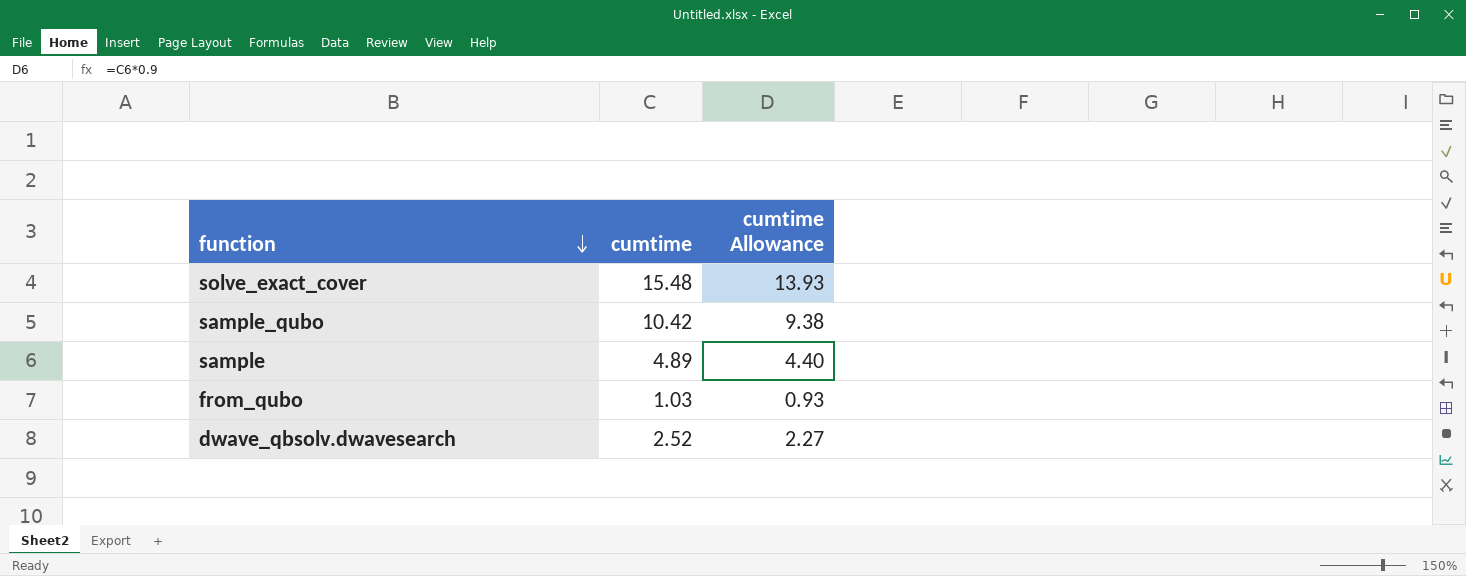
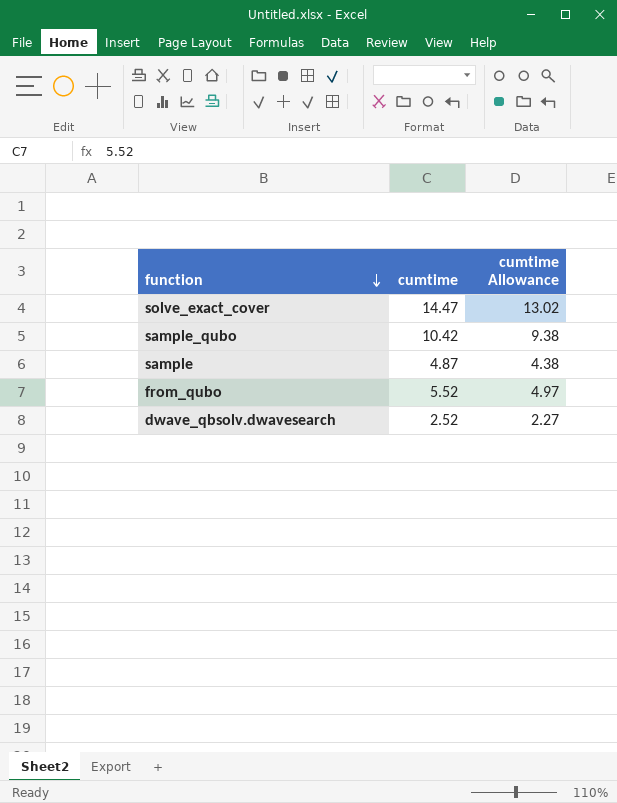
solve_exact_cover | cumtime: 15.48 -> 14.47
solve_exact_cover | cumtime Allowance: 13.93 -> 13.02
sample | cumtime: 4.89 -> 4.87
sample | cumtime Allowance: 4.40 -> 4.38
from_qubo | cumtime: 1.03 -> 5.52
from_qubo | cumtime Allowance: 0.93 -> 4.97

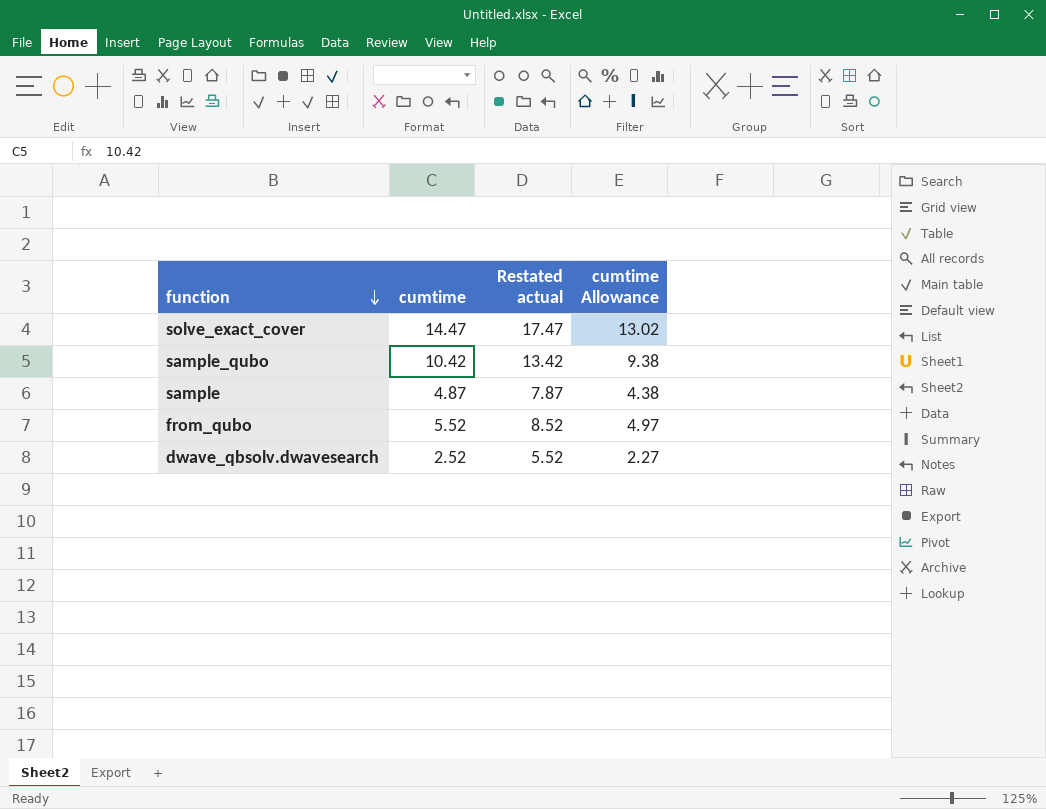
column Restated actual | formula: none -> [cumtime] + 3

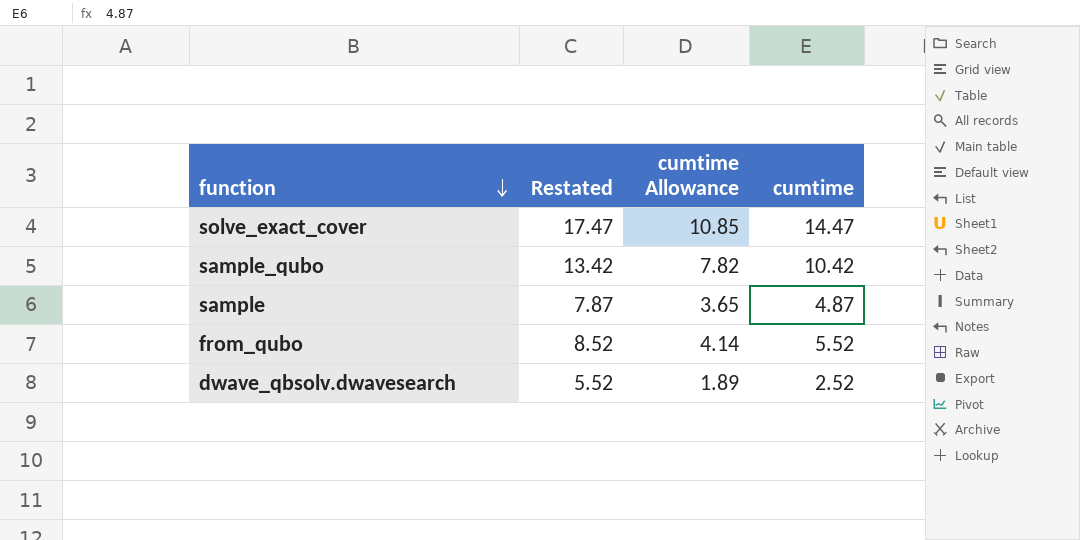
column name: Restated actual -> Restated
column cumtime Allowance | formula: [cumtime] * 0.9 -> [cumtime] * 0.75
column cumtime | position: 2 -> 4

